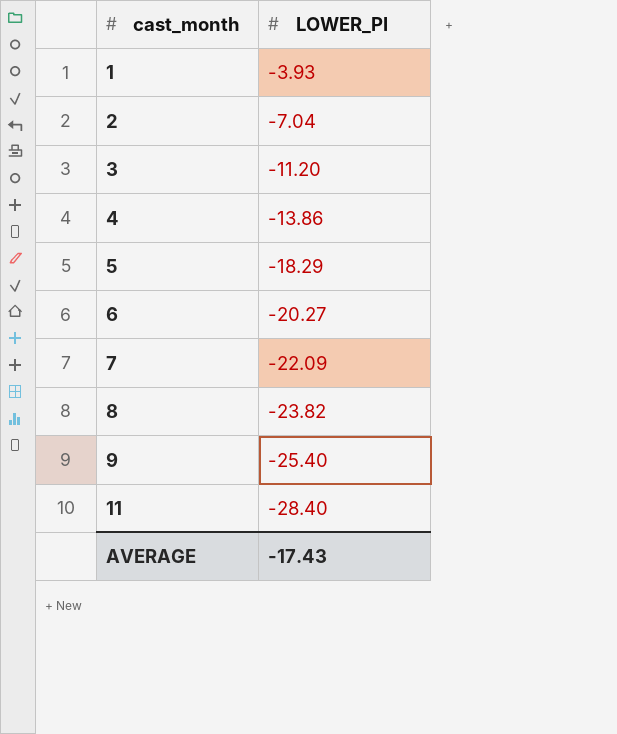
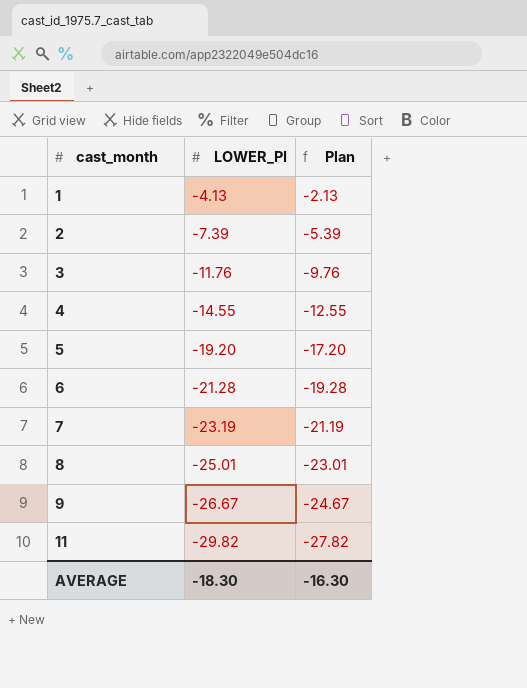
column Plan | formula: none -> [LOWER_PI] + 2
1 | LOWER_PI: -3.93 -> -4.13
2 | LOWER_PI: -7.04 -> -7.39
3 | LOWER_PI: -11.20 -> -11.76
4 | LOWER_PI: -13.86 -> -14.55
5 | LOWER_PI: -18.29 -> -19.20
6 | LOWER_PI: -20.27 -> -21.28
7 | LOWER_PI: -22.09 -> -23.19
8 | LOWER_PI: -23.82 -> -25.01
9 | LOWER_PI: -25.40 -> -26.67
11 | LOWER_PI: -28.40 -> -29.82
AVERAGE | LOWER_PI: -17.43 -> -18.30

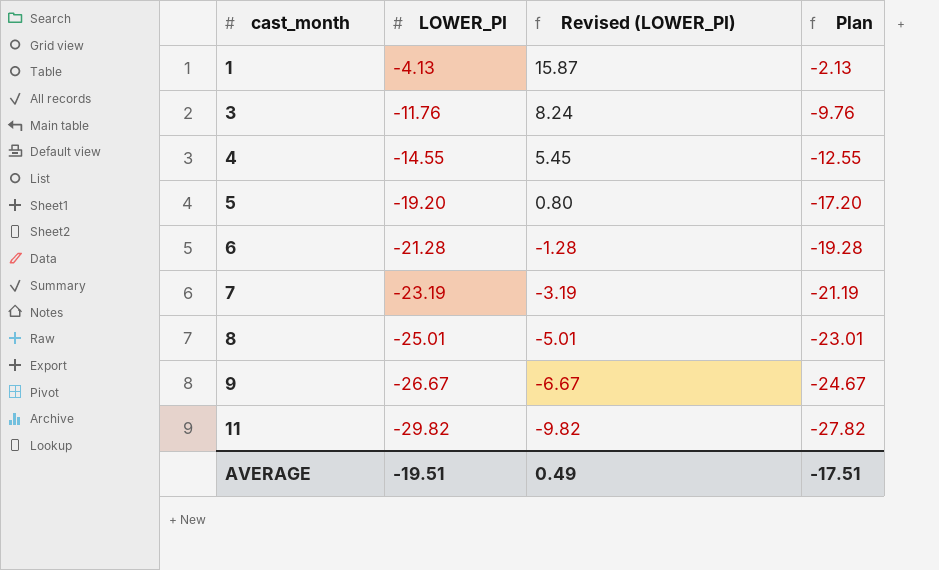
column Revised (LOWER_PI) | formula: none -> [LOWER_PI] + 20
row 2: -7.39 | -5.39 -> none
AVERAGE | LOWER_PI: -18.30 -> -19.51
AVERAGE | Plan: -16.30 -> -17.51

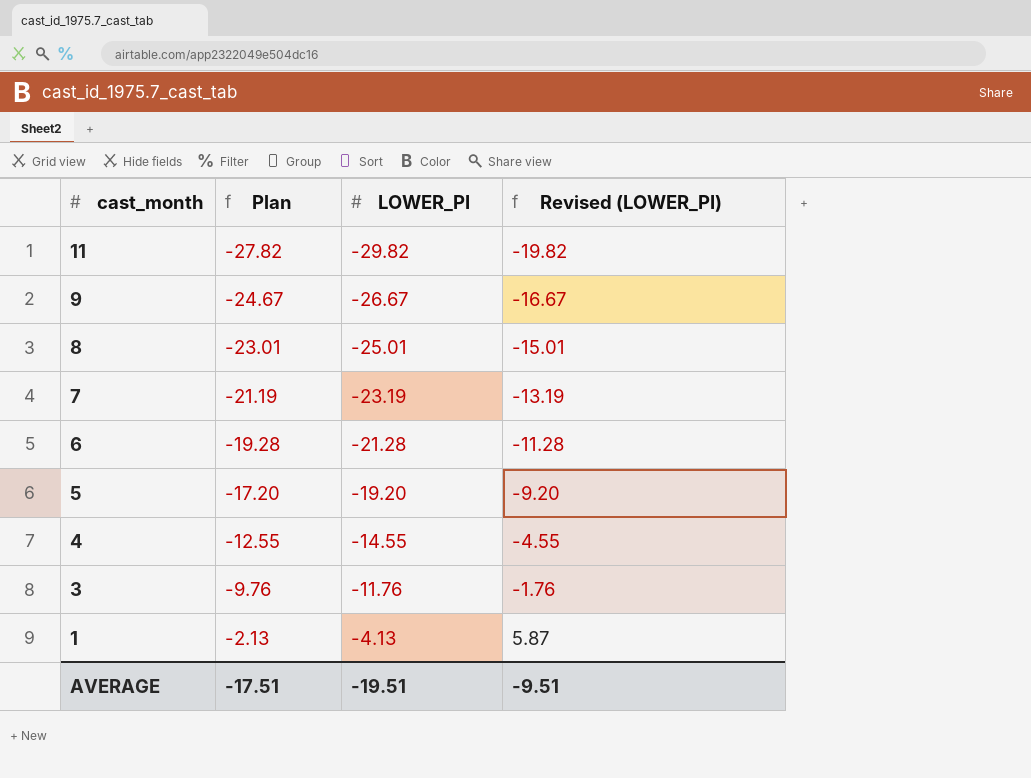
row order: cast_month ascending -> cast_month descending
column Plan | position: 4 -> 2
column Revised (LOWER_PI) | formula: [LOWER_PI] + 20 -> [LOWER_PI] + 10
AVERAGE | Revised (LOWER_PI): 0.49 -> -9.51

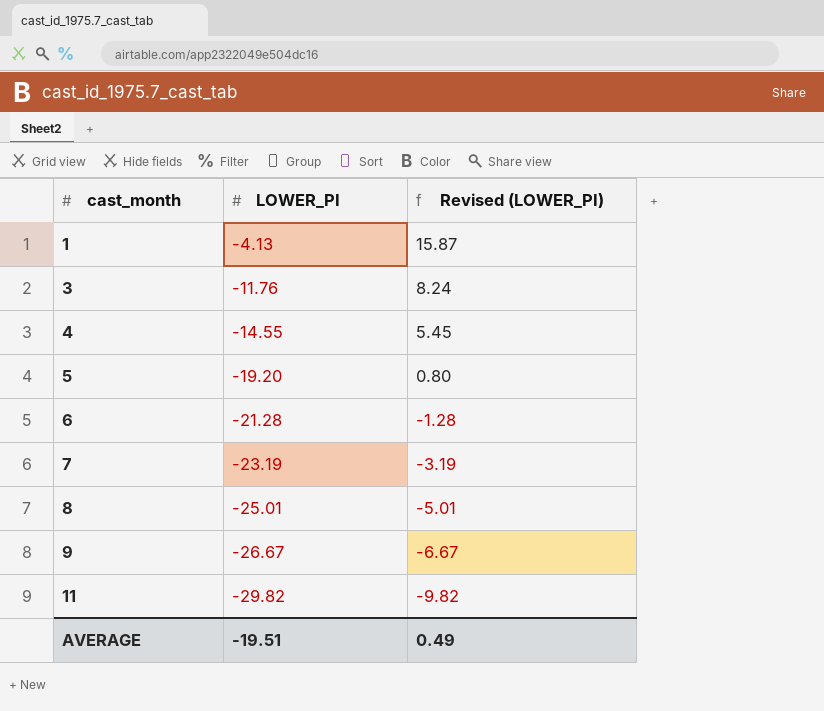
row order: cast_month descending -> cast_month ascending
column Plan | formula: [LOWER_PI] + 2 -> none
column Revised (LOWER_PI) | formula: [LOWER_PI] + 10 -> [LOWER_PI] + 20
AVERAGE | Revised (LOWER_PI): -9.51 -> 0.49

